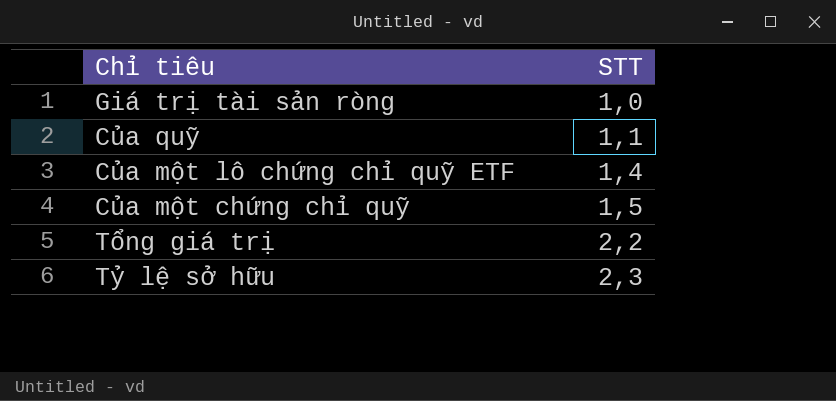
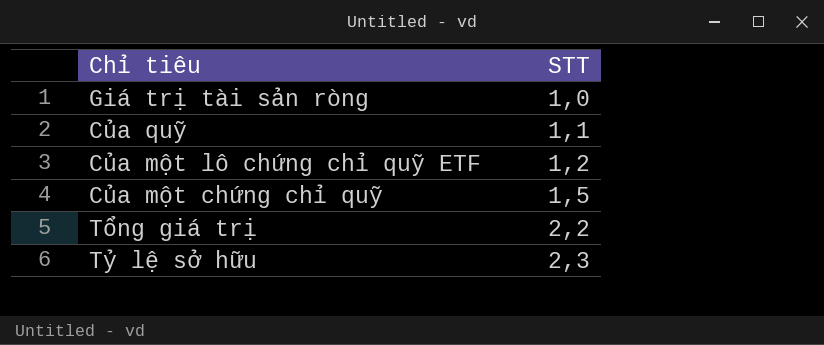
Của một lô chứng chỉ quỹ ETF | STT: 1,4 -> 1,2

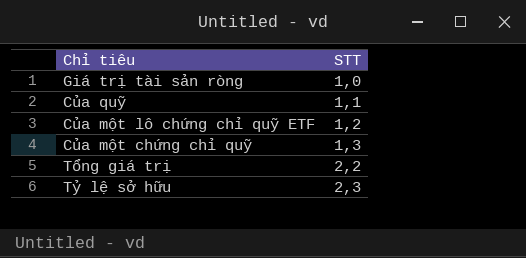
Của một chứng chỉ quỹ | STT: 1,5 -> 1,3

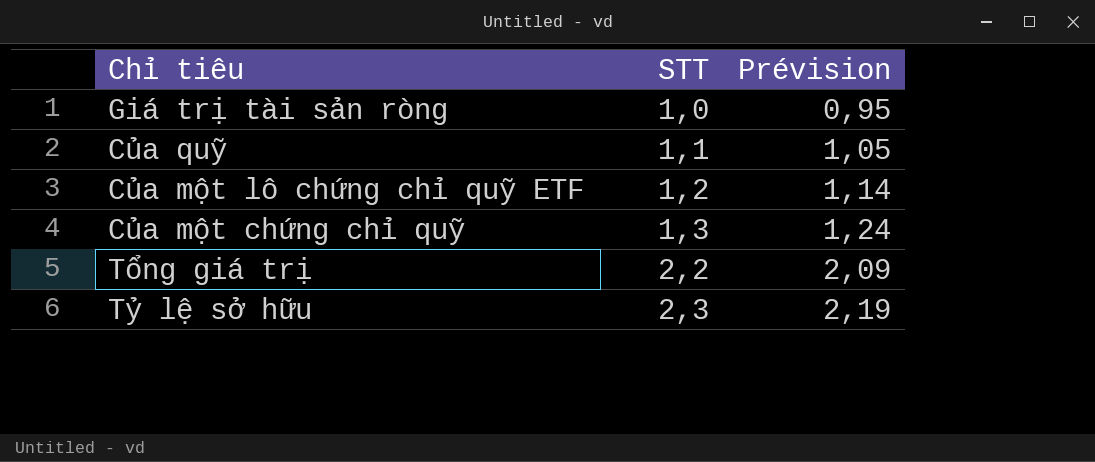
column Prévision | formula: none -> [STT] * 0,95

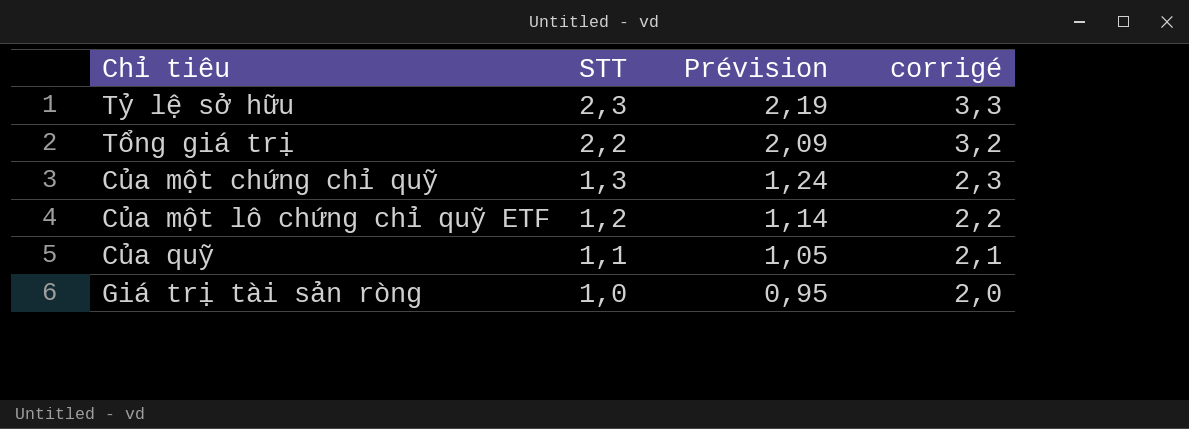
row order: STT ascending -> STT descending
column corrigé | formula: none -> [STT] + 1

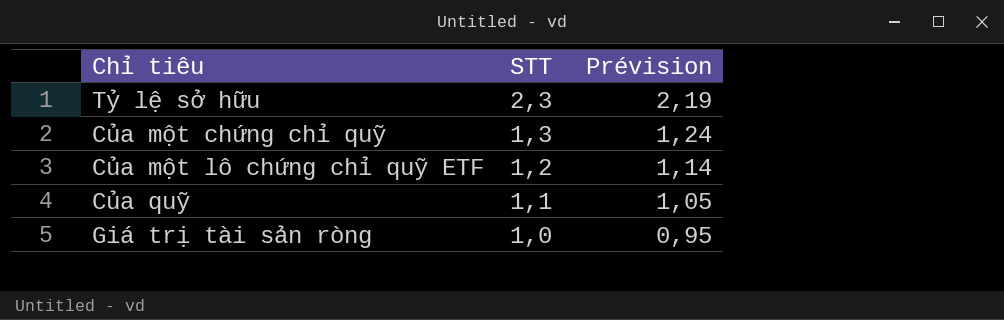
column corrigé | formula: [STT] + 1 -> none
row Tổng giá trị: 2,2 | 2,09 | 3,2 -> none

